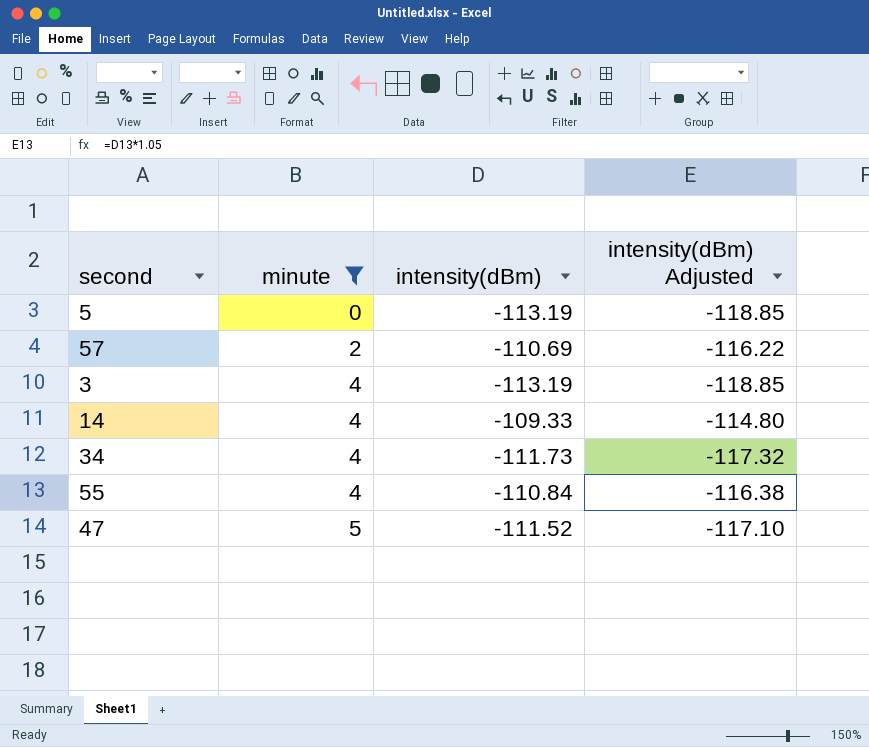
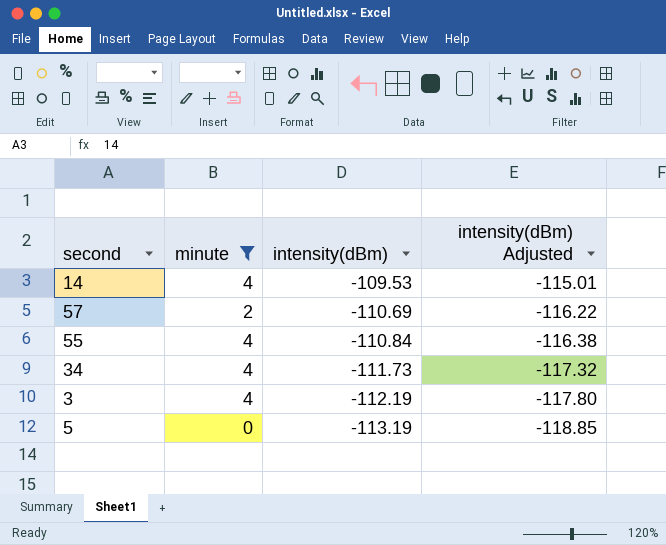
row order: minute ascending -> intensity(dBm) descending
row 47: 5 | -111.52 | -117.10 -> none
14 | intensity(dBm): -109.33 -> -109.53
14 | intensity(dBm) Adjusted: -114.80 -> -115.01
3 | intensity(dBm): -113.19 -> -112.19
3 | intensity(dBm) Adjusted: -118.85 -> -117.80

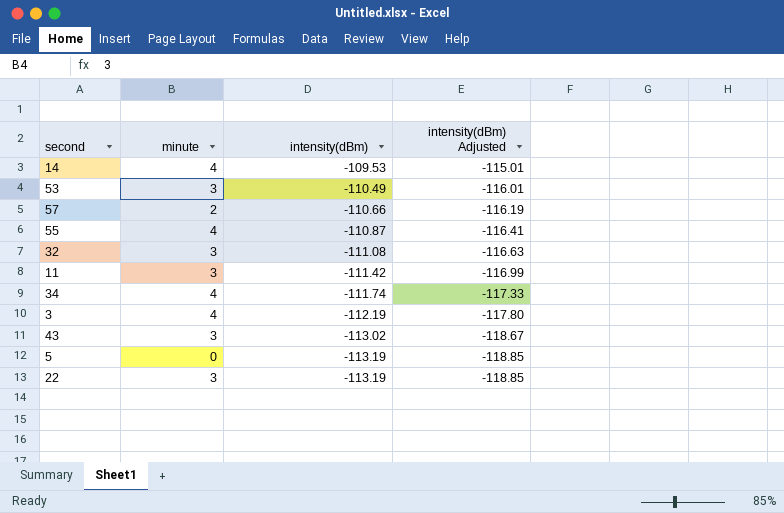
filter: minute != 3 -> none
57 | intensity(dBm): -110.69 -> -110.66
57 | intensity(dBm) Adjusted: -116.22 -> -116.19
55 | intensity(dBm): -110.84 -> -110.87
55 | intensity(dBm) Adjusted: -116.38 -> -116.41
34 | intensity(dBm): -111.73 -> -111.74
34 | intensity(dBm) Adjusted: -117.32 -> -117.33

